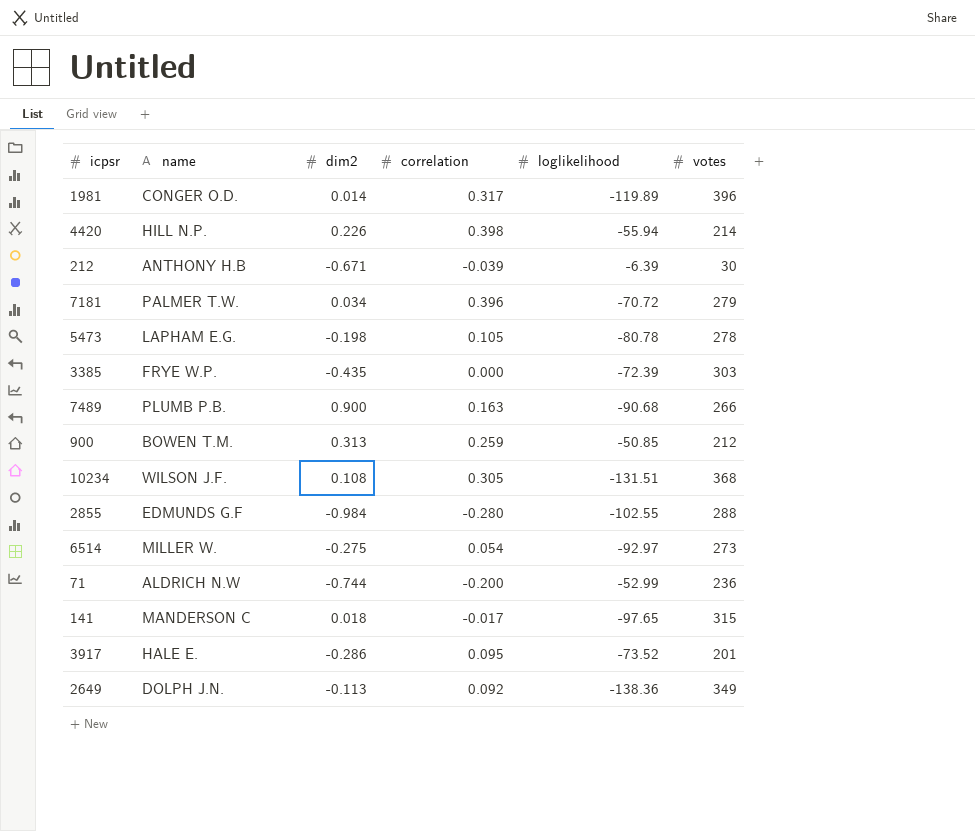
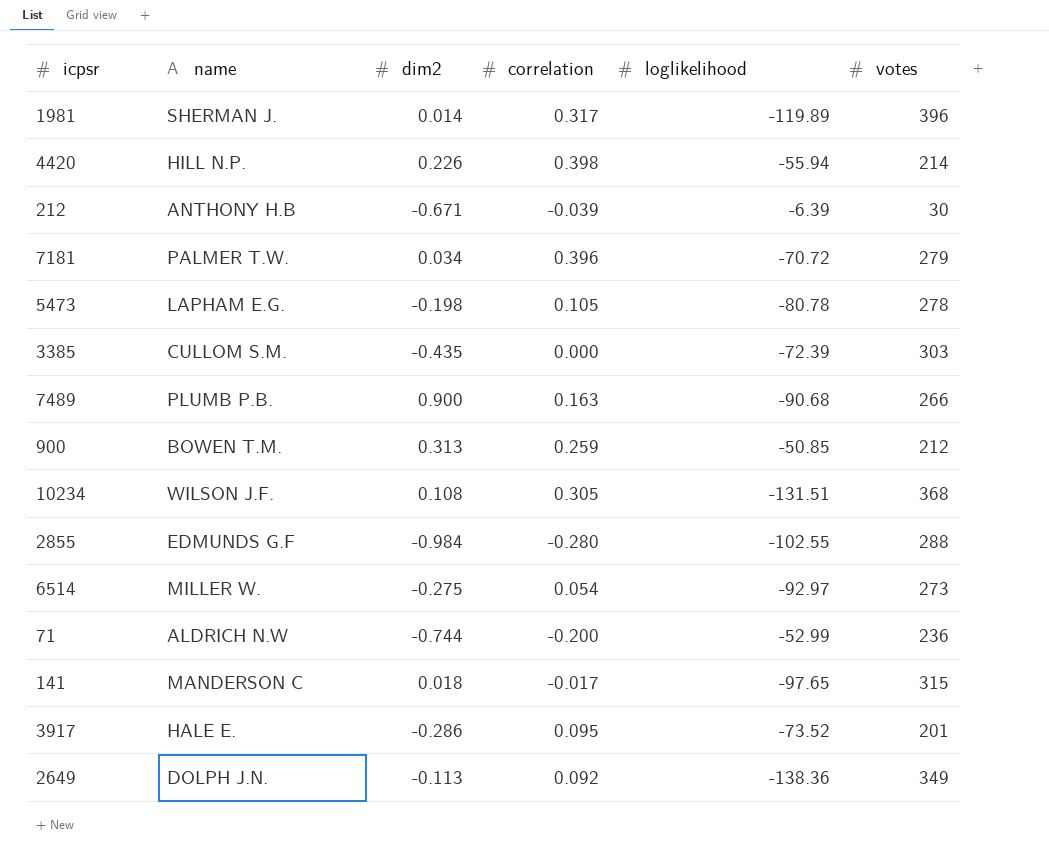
1981 | name: CONGER O.D. -> SHERMAN J.
3385 | name: FRYE W.P. -> CULLOM S.M.

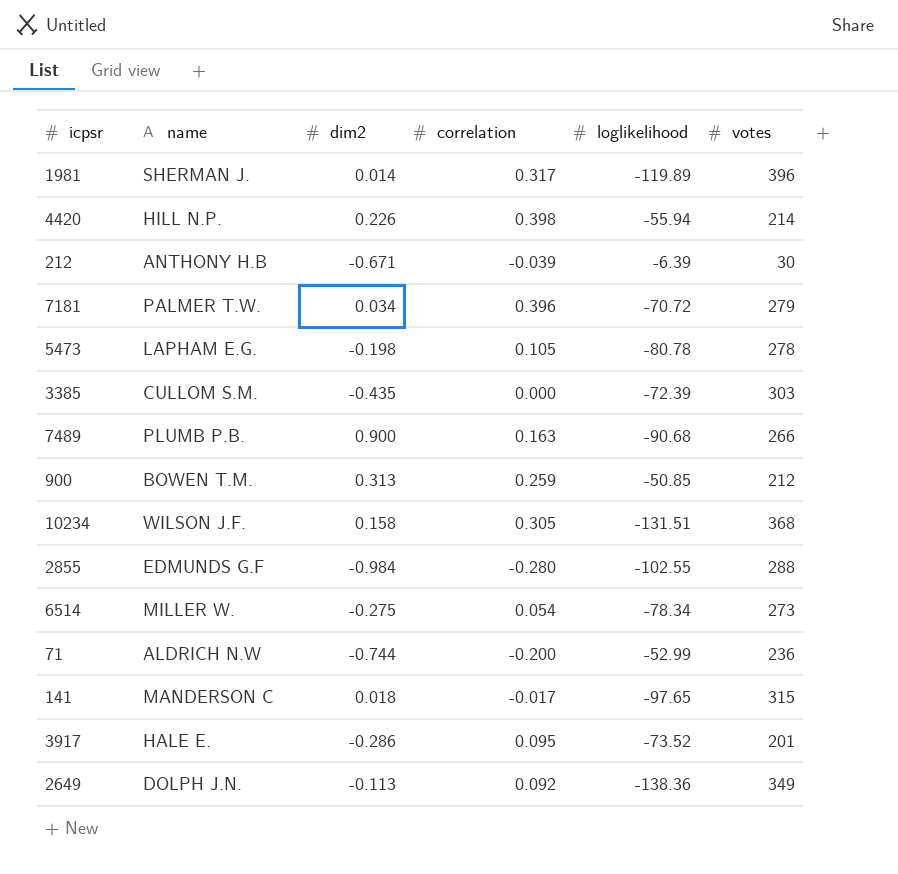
10234 | dim2: 0.108 -> 0.158
6514 | loglikelihood: -92.97 -> -78.34

